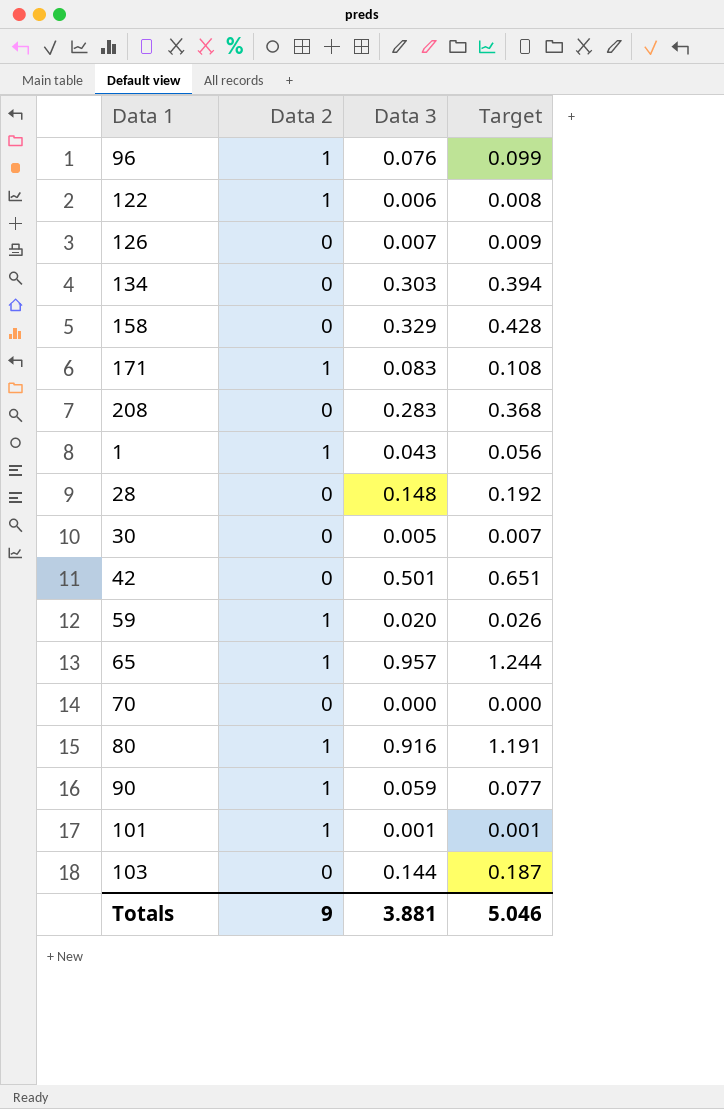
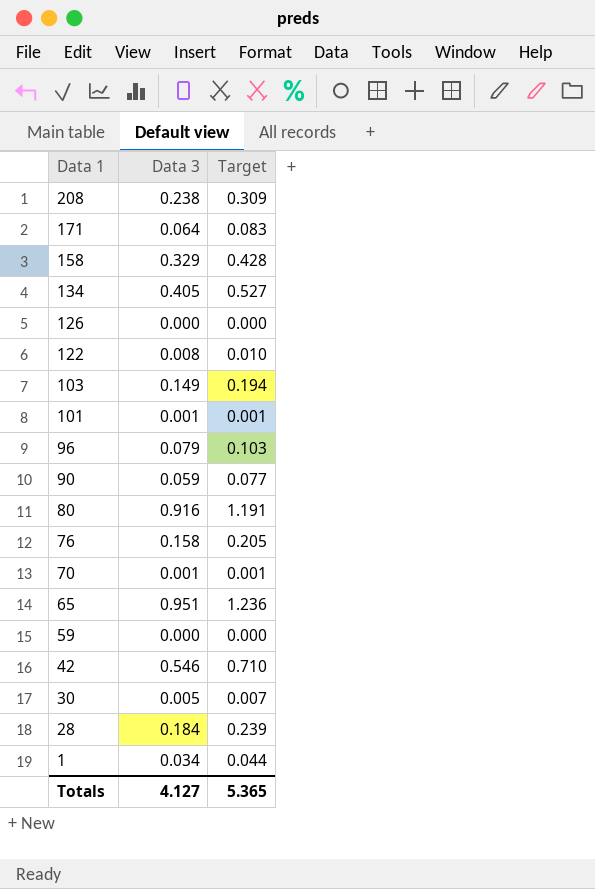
row order: none -> Data 1 descending
column Data 2 | position: 2 -> none
208 | Data 3: 0.283 -> 0.238
208 | Target: 0.368 -> 0.309
171 | Data 3: 0.083 -> 0.064
171 | Target: 0.108 -> 0.083
134 | Data 3: 0.303 -> 0.405
134 | Target: 0.394 -> 0.527
126 | Data 3: 0.007 -> 0.000
126 | Target: 0.009 -> 0.000
122 | Data 3: 0.006 -> 0.008
122 | Target: 0.008 -> 0.010
103 | Data 3: 0.144 -> 0.149
103 | Target: 0.187 -> 0.194
96 | Data 3: 0.076 -> 0.079
96 | Target: 0.099 -> 0.103
row 76: none -> 0.158 | 0.205
70 | Data 3: 0.000 -> 0.001
70 | Target: 0.000 -> 0.001
65 | Data 3: 0.957 -> 0.951
65 | Target: 1.244 -> 1.236
59 | Data 3: 0.020 -> 0.000
59 | Target: 0.026 -> 0.000
42 | Data 3: 0.501 -> 0.546
42 | Target: 0.651 -> 0.710
28 | Data 3: 0.148 -> 0.184
28 | Target: 0.192 -> 0.239
1 | Data 3: 0.043 -> 0.034
1 | Target: 0.056 -> 0.044
Totals | Data 3: 3.881 -> 4.127
Totals | Target: 5.046 -> 5.365

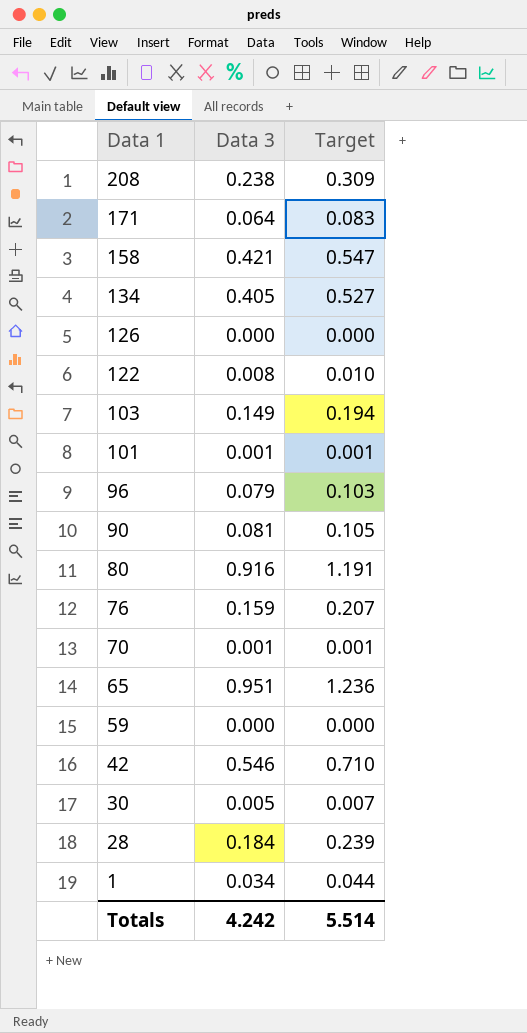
158 | Data 3: 0.329 -> 0.421
158 | Target: 0.428 -> 0.547
90 | Data 3: 0.059 -> 0.081
90 | Target: 0.077 -> 0.105
76 | Data 3: 0.158 -> 0.159
76 | Target: 0.205 -> 0.207
Totals | Data 3: 4.127 -> 4.242
Totals | Target: 5.365 -> 5.514

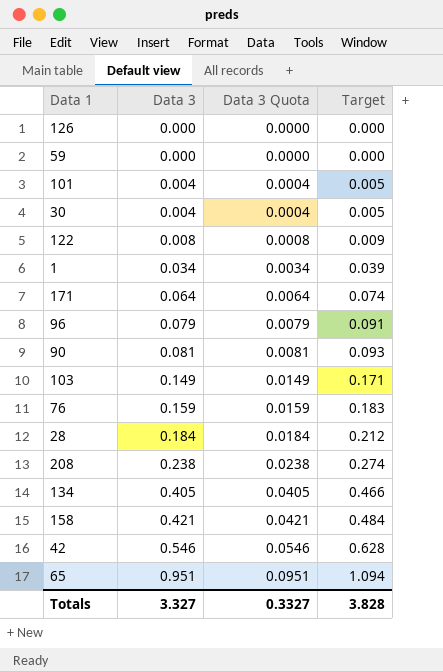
row order: Data 1 descending -> Data 3 ascending
column Data 3 Quota | formula: none -> [Data 3] * 0.1
column Target | formula: [Data 3] * 1.3 -> [Data 3] * 1.15
row 80: 0.916 | 1.191 -> none
row 70: 0.001 | 0.001 -> none
101 | Data 3: 0.001 -> 0.004
30 | Data 3: 0.005 -> 0.004
Totals | Data 3: 4.242 -> 3.327
Totals | Target: 5.514 -> 3.828

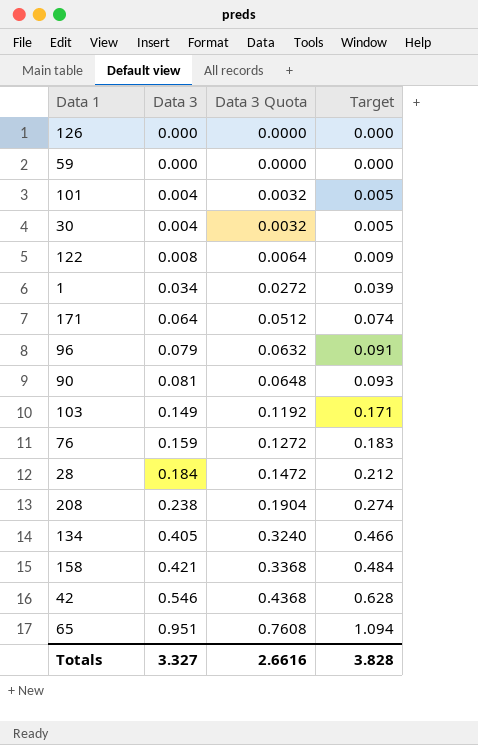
column Data 3 Quota | formula: [Data 3] * 0.1 -> [Data 3] * 0.8
Totals | Data 3 Quota: 0.3327 -> 2.6616

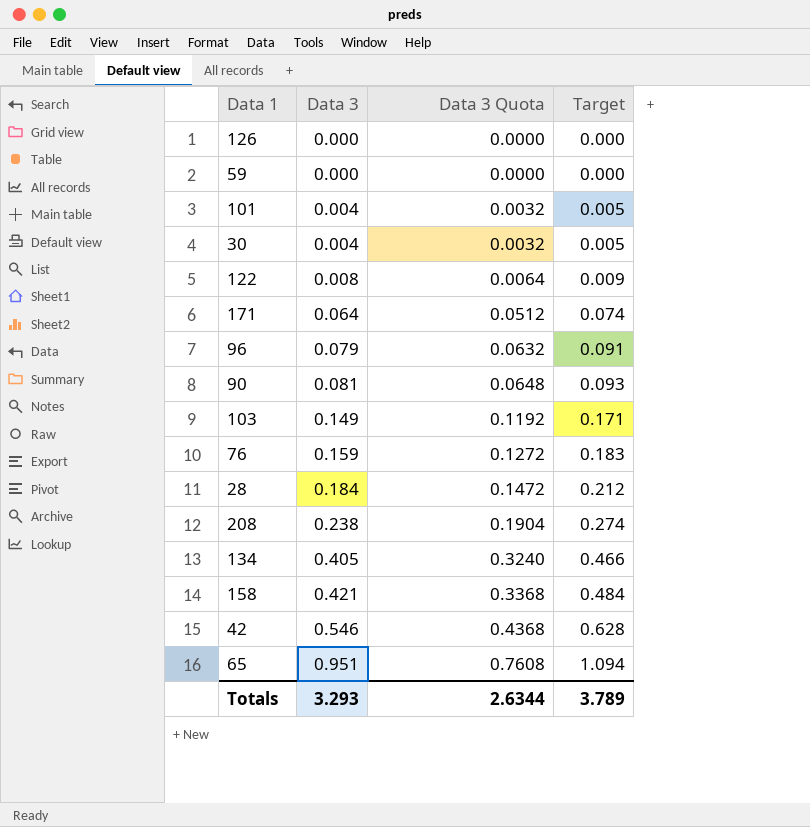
row 1: 0.034 | 0.0272 | 0.039 -> none
Totals | Data 3: 3.327 -> 3.293
Totals | Data 3 Quota: 2.6616 -> 2.6344
Totals | Target: 3.828 -> 3.789

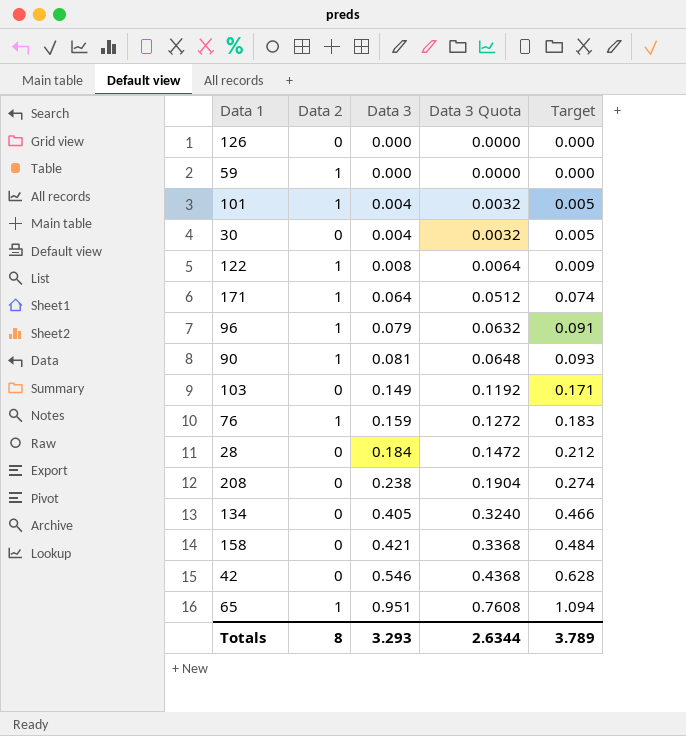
column Data 2 | position: none -> 2

